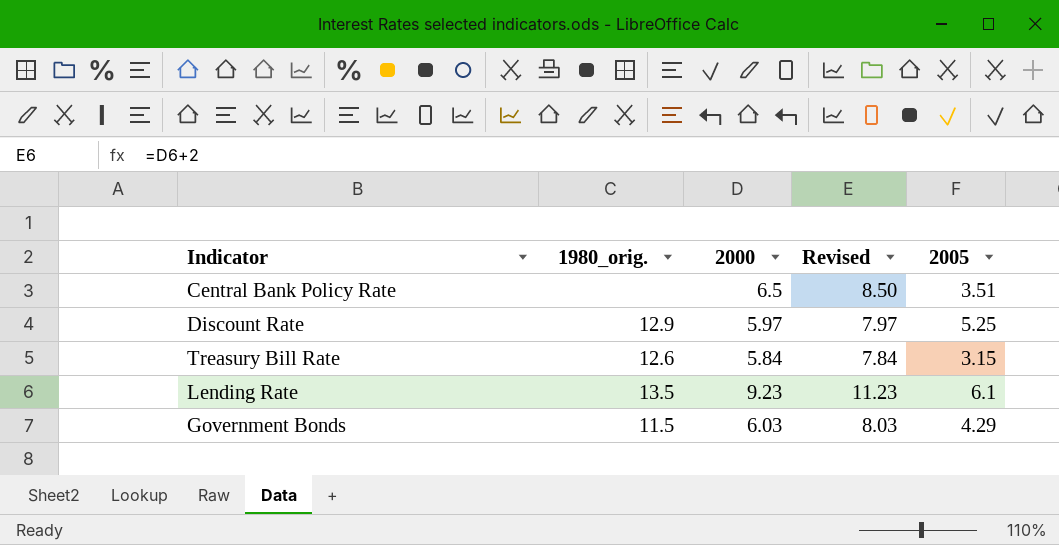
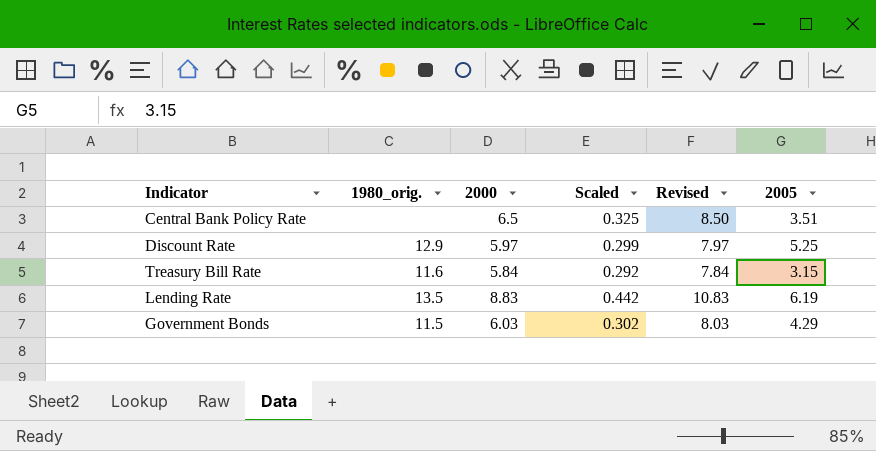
column Scaled | formula: none -> [2000] * 0.05
Treasury Bill Rate | 1980_orig.: 12.6 -> 11.6
Lending Rate | 2000: 9.23 -> 8.83
Lending Rate | Revised: 11.23 -> 10.83
Lending Rate | 2005: 6.1 -> 6.19

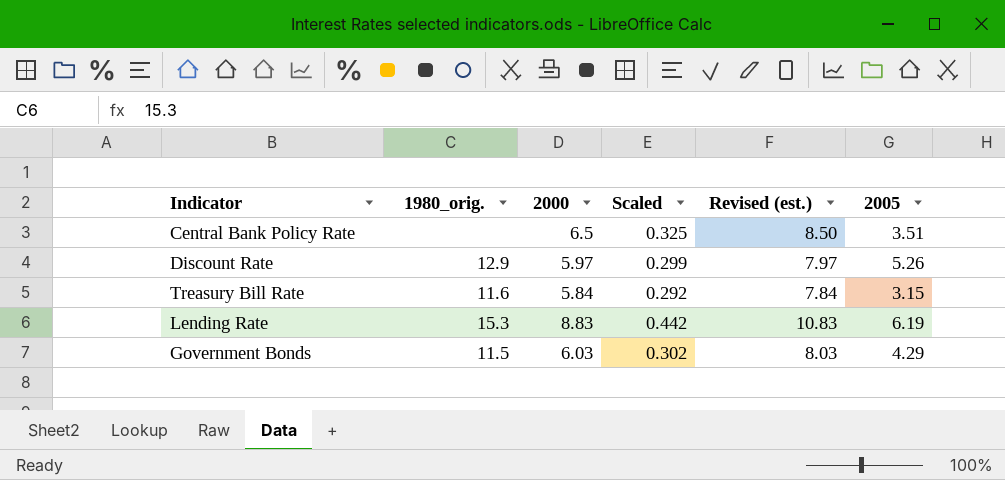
column name: Revised -> Revised (est.)
Discount Rate | 2005: 5.25 -> 5.26
Lending Rate | 1980_orig.: 13.5 -> 15.3

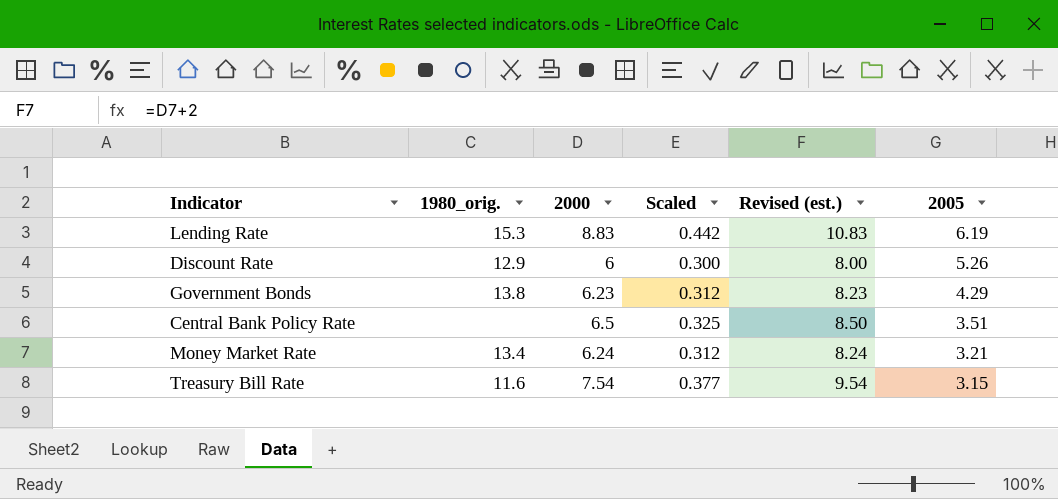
row order: none -> 2005 descending
Discount Rate | 2000: 5.97 -> 6
Discount Rate | Scaled: 0.299 -> 0.300
Discount Rate | Revised (est.): 7.97 -> 8.00
Government Bonds | 1980_orig.: 11.5 -> 13.8
Government Bonds | 2000: 6.03 -> 6.23
Government Bonds | Scaled: 0.302 -> 0.312
Government Bonds | Revised (est.): 8.03 -> 8.23
row Money Market Rate: none -> 13.4 | 6.24 | 0.312 | 8.24 | 3.21
Treasury Bill Rate | 2000: 5.84 -> 7.54
Treasury Bill Rate | Scaled: 0.292 -> 0.377
Treasury Bill Rate | Revised (est.): 7.84 -> 9.54

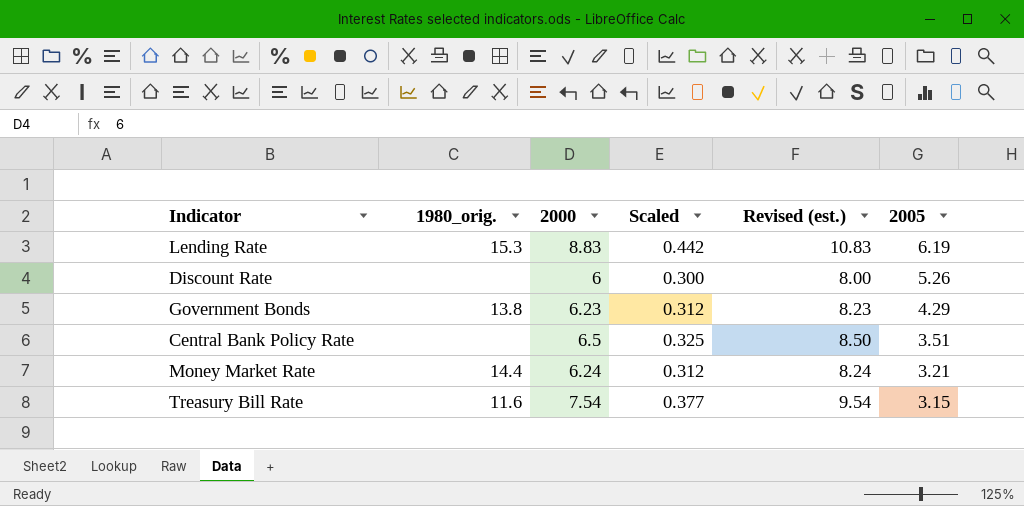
Discount Rate | 1980_orig.: 12.9 -> none
Money Market Rate | 1980_orig.: 13.4 -> 14.4

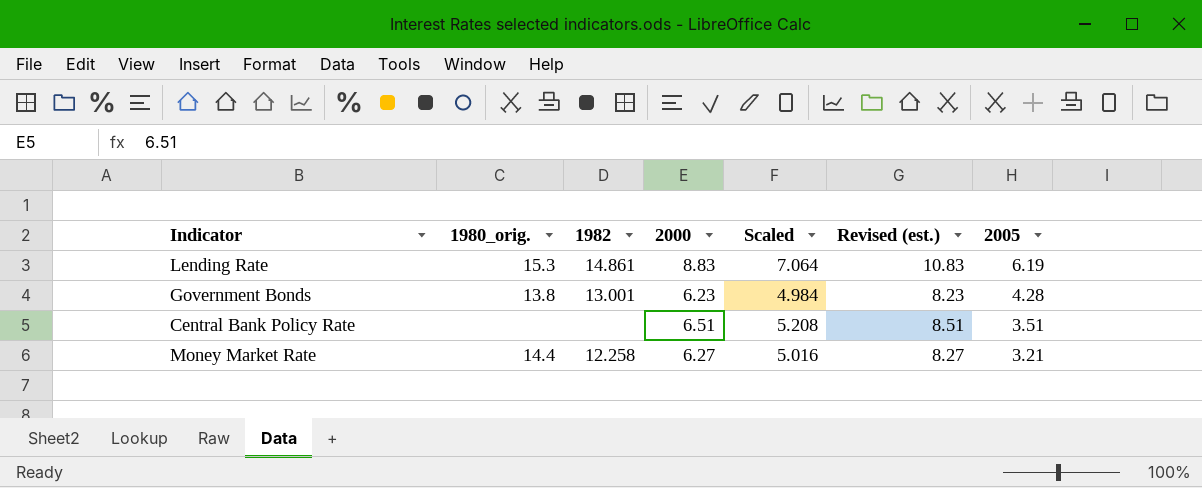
column 1982 | position: none -> 3
column Scaled | formula: [2000] * 0.05 -> [2000] * 0.8
row Discount Rate: none | 6 | 0.300 | 8.00 | 5.26 -> none
row Treasury Bill Rate: 11.6 | 7.54 | 0.377 | 9.54 | 3.15 -> none
Government Bonds | 2005: 4.29 -> 4.28
Central Bank Policy Rate | 2000: 6.5 -> 6.51
Central Bank Policy Rate | Revised (est.): 8.50 -> 8.51
Money Market Rate | 2000: 6.24 -> 6.27
Money Market Rate | Revised (est.): 8.24 -> 8.27

